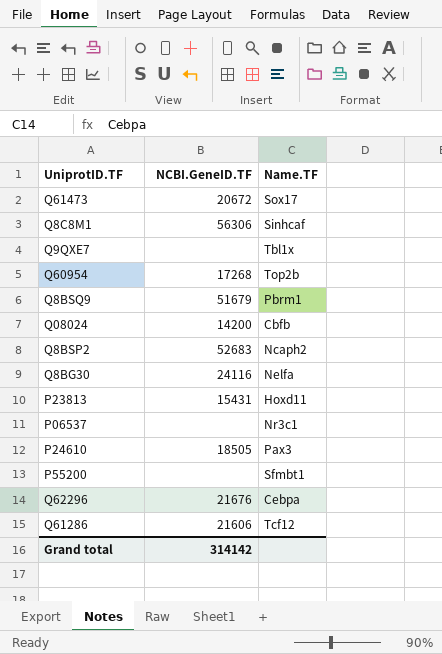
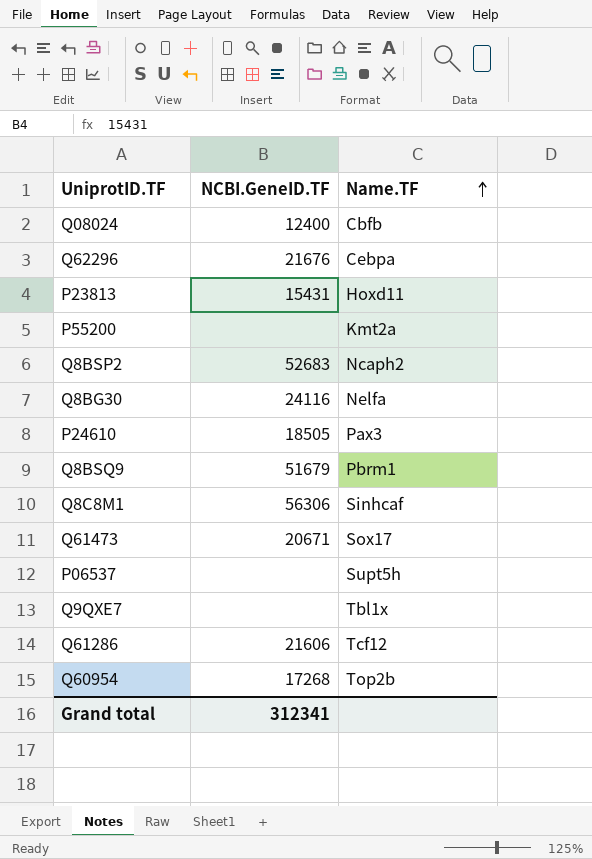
row order: none -> Name.TF ascending
Q08024 | NCBI.GeneID.TF: 14200 -> 12400
P55200 | Name.TF: Sfmbt1 -> Kmt2a
Q61473 | NCBI.GeneID.TF: 20672 -> 20671
P06537 | Name.TF: Nr3c1 -> Supt5h
Grand total | NCBI.GeneID.TF: 314142 -> 312341

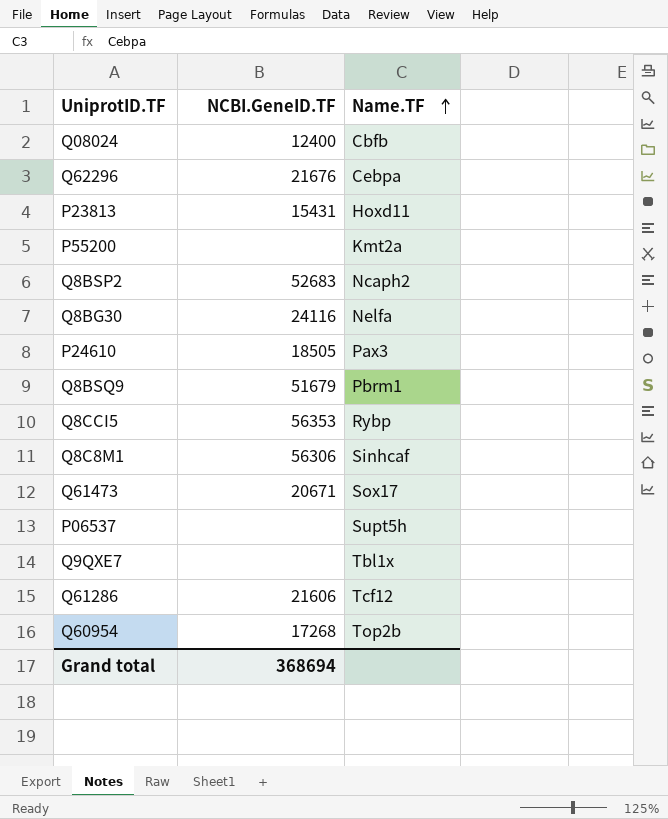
row Q8CCI5: none -> 56353 | Rybp
Grand total | NCBI.GeneID.TF: 312341 -> 368694

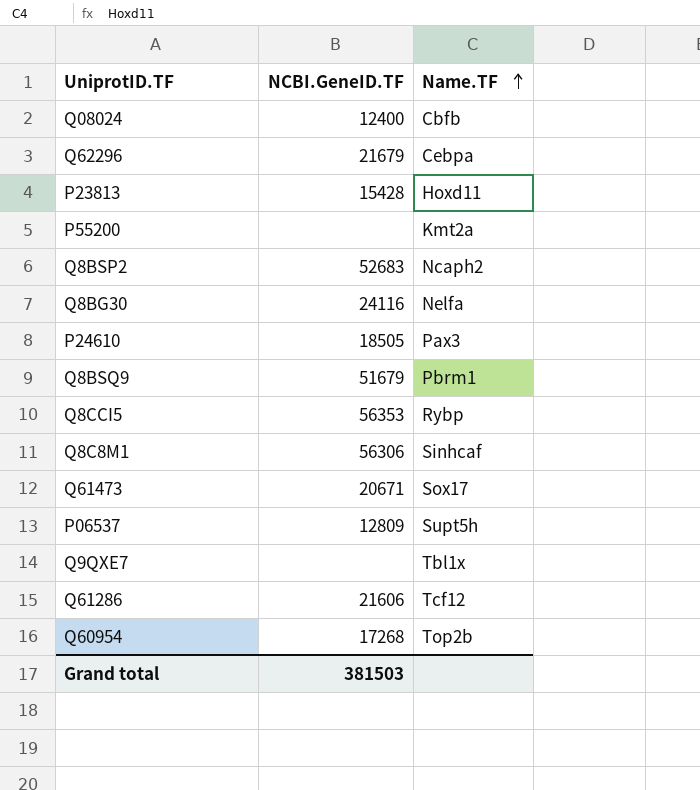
Q62296 | NCBI.GeneID.TF: 21676 -> 21679
P23813 | NCBI.GeneID.TF: 15431 -> 15428
P06537 | NCBI.GeneID.TF: none -> 12809
Grand total | NCBI.GeneID.TF: 368694 -> 381503

